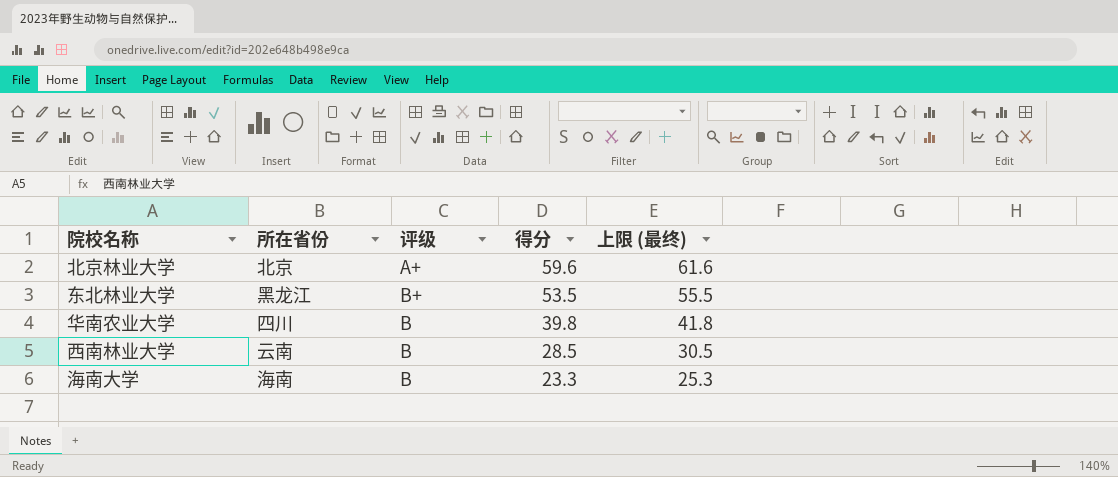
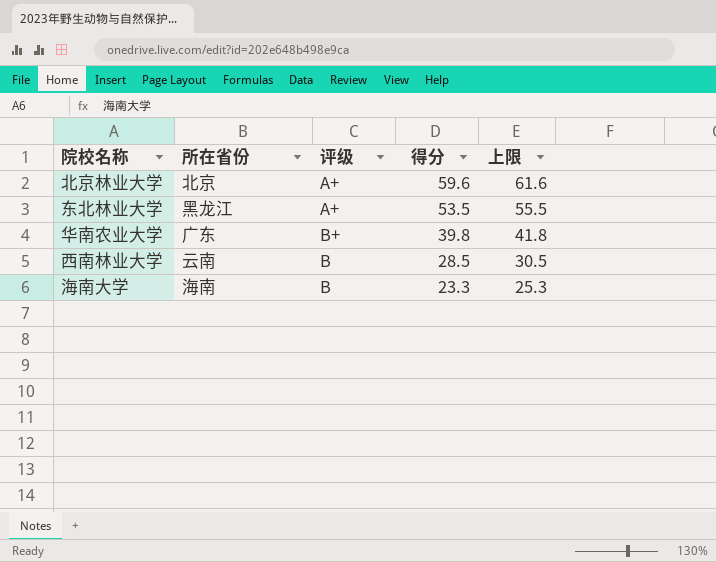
column name: 上限 (最终) -> 上限
东北林业大学 | 评级: B+ -> A+
华南农业大学 | 所在省份: 四川 -> 广东
华南农业大学 | 评级: B -> B+

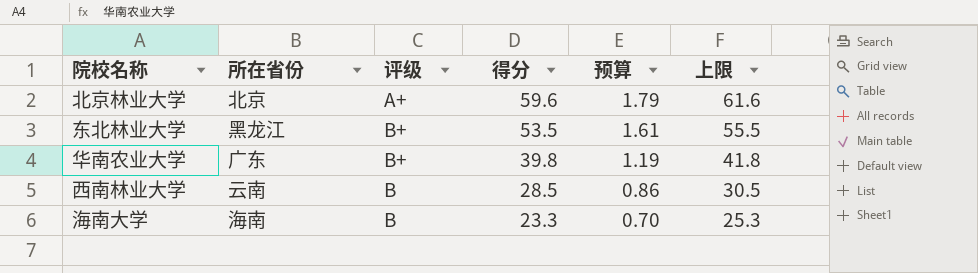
column 预算 | formula: none -> [得分] * 0.03
东北林业大学 | 评级: A+ -> B+

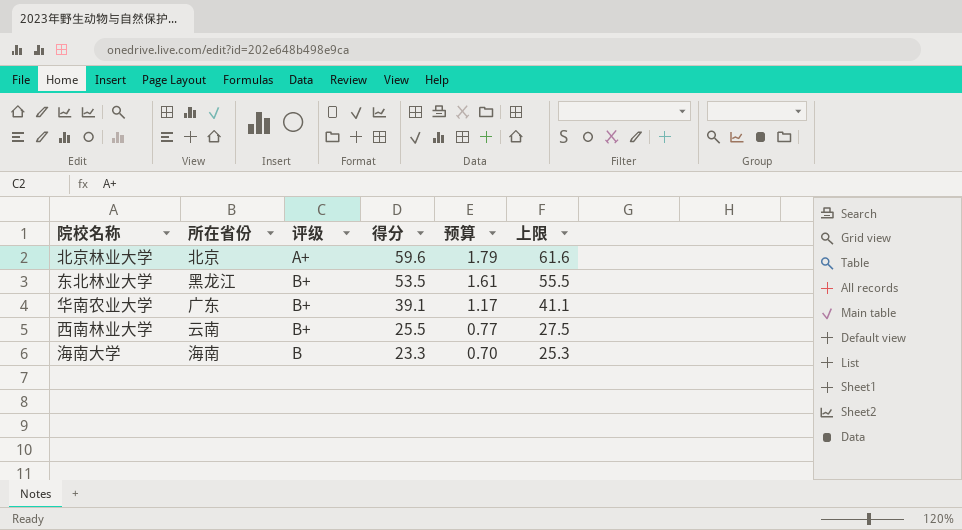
华南农业大学 | 得分: 39.8 -> 39.1
华南农业大学 | 预算: 1.19 -> 1.17
华南农业大学 | 上限: 41.8 -> 41.1
西南林业大学 | 评级: B -> B+
西南林业大学 | 得分: 28.5 -> 25.5
西南林业大学 | 预算: 0.86 -> 0.77
西南林业大学 | 上限: 30.5 -> 27.5

